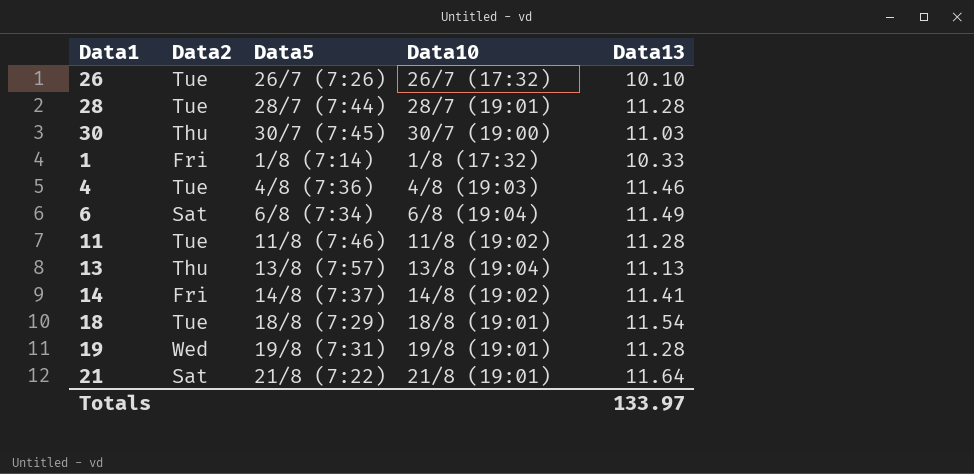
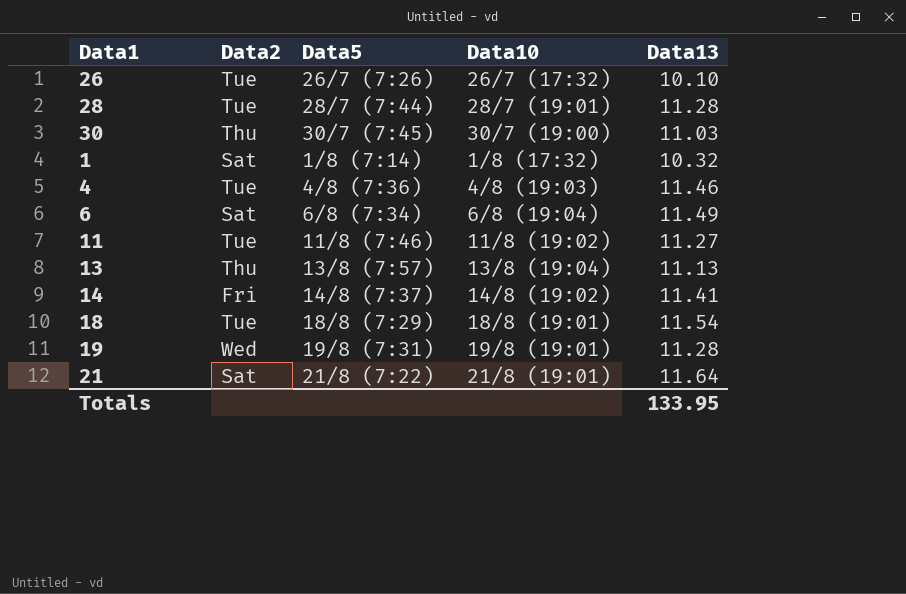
1 | Data2: Fri -> Sat
1 | Data13: 10.33 -> 10.32
11 | Data13: 11.28 -> 11.27
Totals | Data13: 133.97 -> 133.95

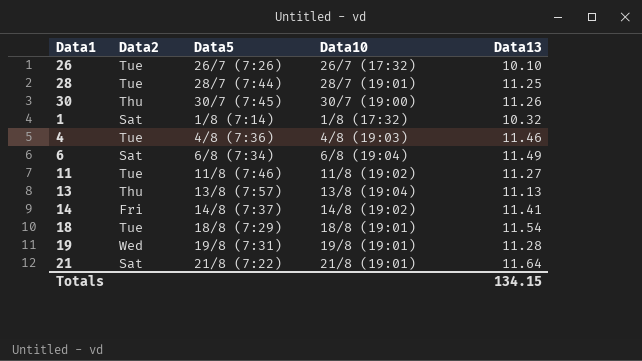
28 | Data13: 11.28 -> 11.25
30 | Data13: 11.03 -> 11.26
Totals | Data13: 133.95 -> 134.15

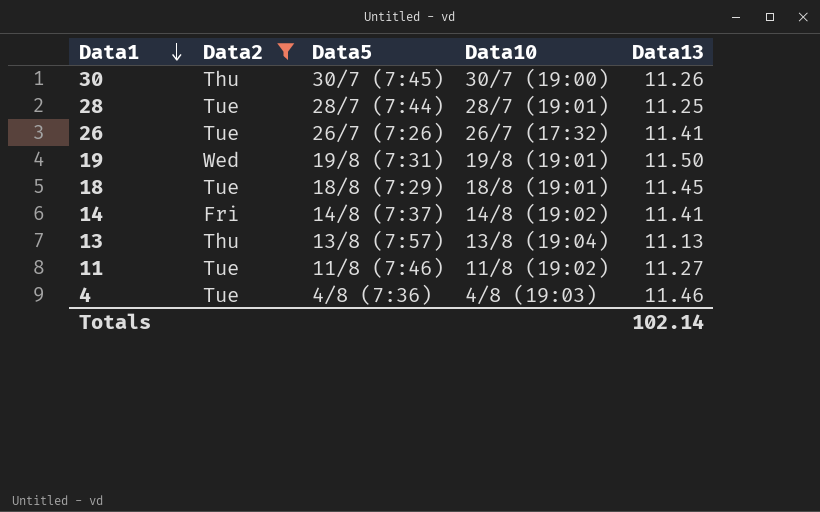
filter: none -> Data2 != Sat
row order: none -> Data1 descending
26 | Data13: 10.10 -> 11.41
19 | Data13: 11.28 -> 11.50
18 | Data13: 11.54 -> 11.45
Totals | Data13: 134.15 -> 102.14

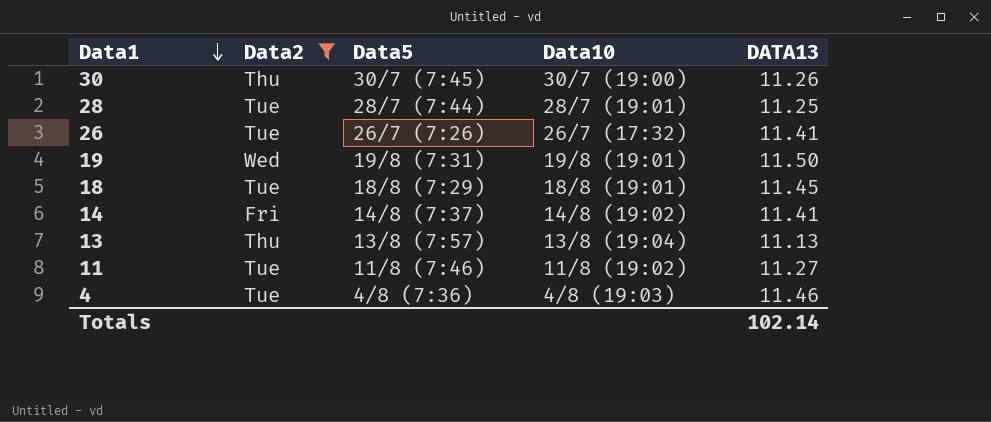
column name: Data13 -> DATA13

